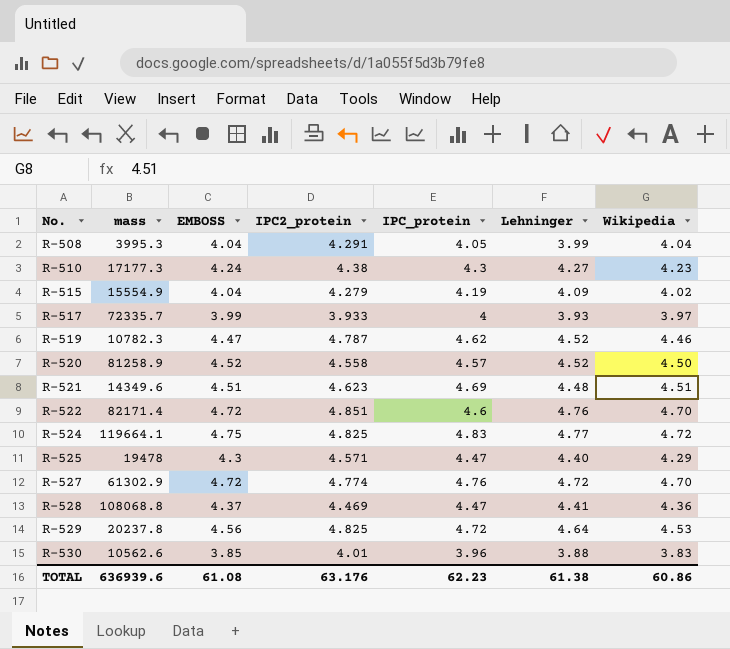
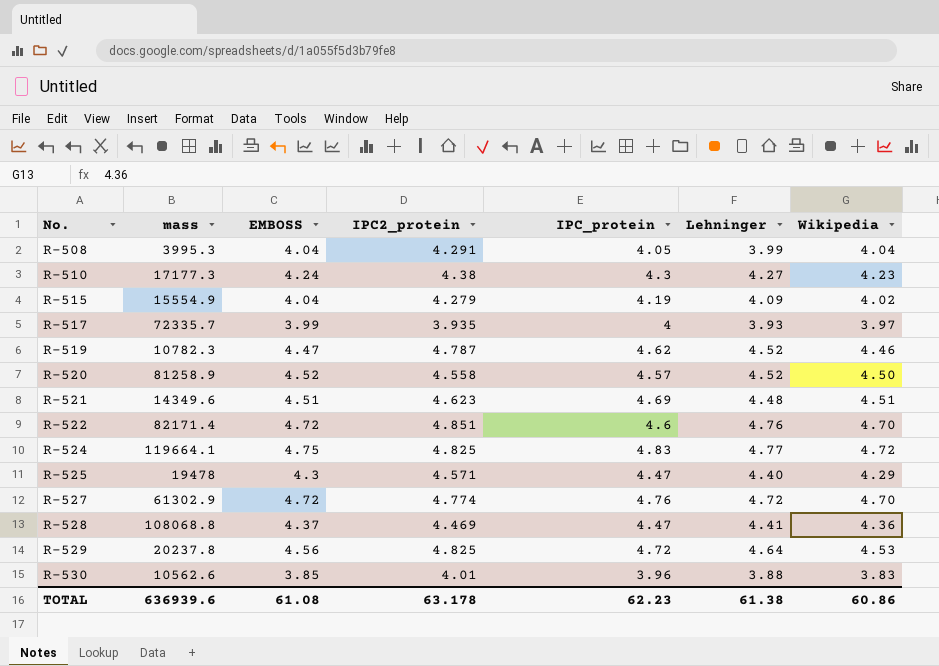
R-517 | IPC2_protein: 3.933 -> 3.935
TOTAL | IPC2_protein: 63.176 -> 63.178

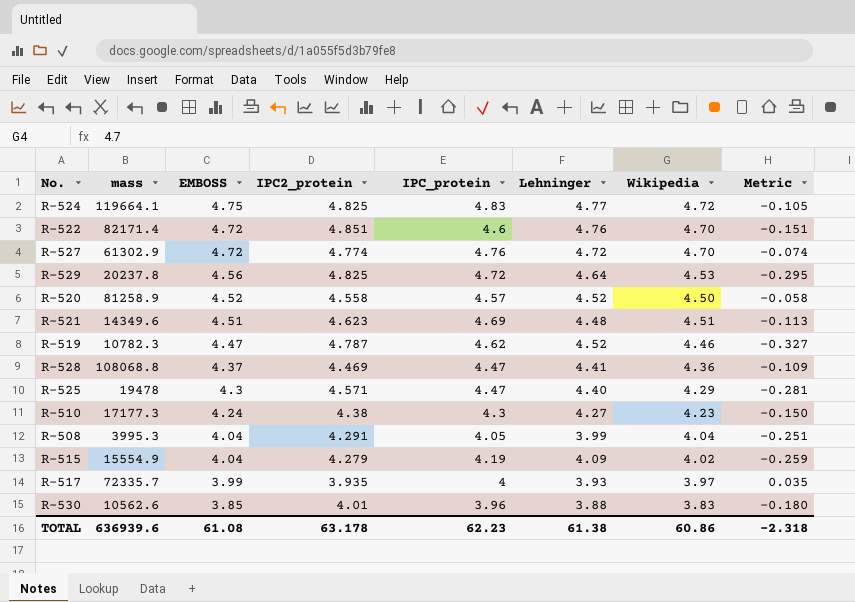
row order: No. ascending -> EMBOSS descending
column Metric | formula: none -> [Wikipedia] - [IPC2_protein]

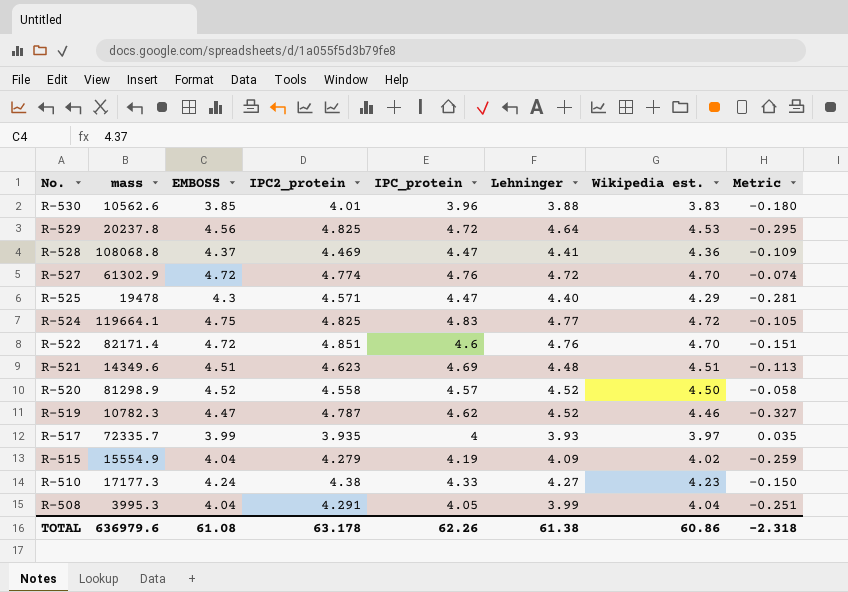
row order: EMBOSS descending -> No. descending
column name: Wikipedia -> Wikipedia est.
R-520 | mass: 81258.9 -> 81298.9
R-510 | IPC_protein: 4.3 -> 4.33
TOTAL | mass: 636939.6 -> 636979.6
TOTAL | IPC_protein: 62.23 -> 62.26

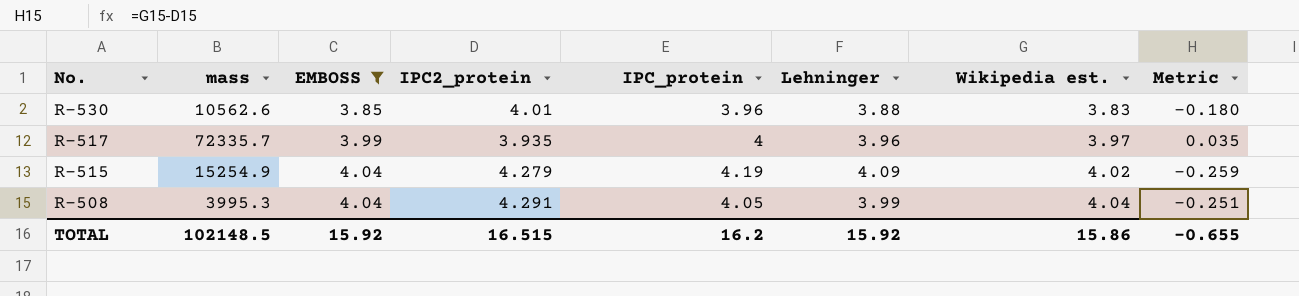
filter: none -> EMBOSS <= 4.04
R-517 | Lehninger: 3.93 -> 3.96
R-515 | mass: 15554.9 -> 15254.9
TOTAL | mass: 636979.6 -> 102148.5
TOTAL | EMBOSS: 61.08 -> 15.92
TOTAL | IPC2_protein: 63.178 -> 16.515
TOTAL | IPC_protein: 62.26 -> 16.2
TOTAL | Lehninger: 61.38 -> 15.92
TOTAL | Wikipedia est.: 60.86 -> 15.86
TOTAL | Metric: -2.318 -> -0.655

